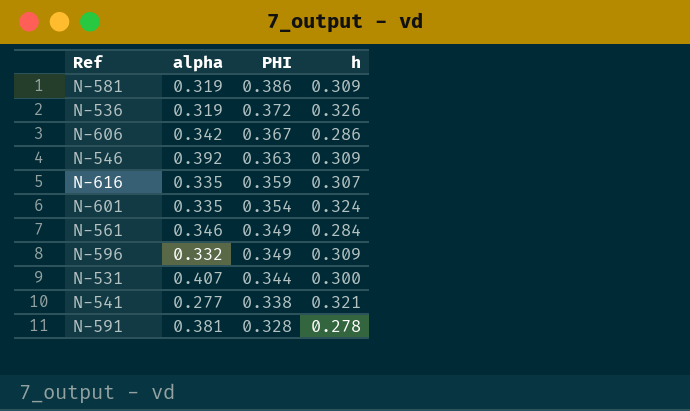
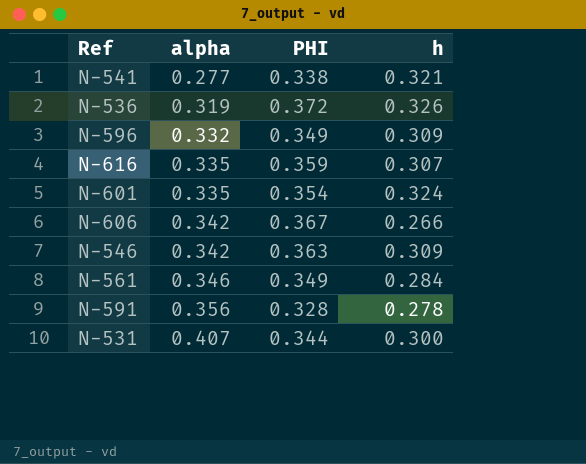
row order: PHI descending -> alpha ascending
row N-581: 0.319 | 0.386 | 0.309 -> none
N-606 | h: 0.286 -> 0.266
N-546 | alpha: 0.392 -> 0.342
N-591 | alpha: 0.381 -> 0.356

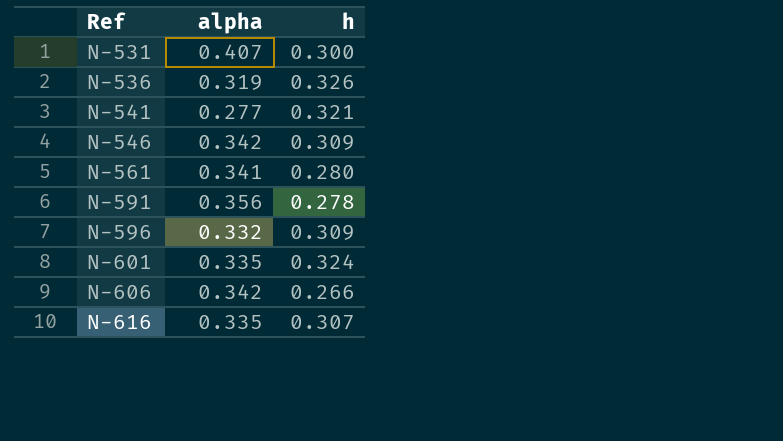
row order: alpha ascending -> Ref ascending
column PHI | position: 3 -> none
N-561 | alpha: 0.346 -> 0.341
N-561 | h: 0.284 -> 0.280

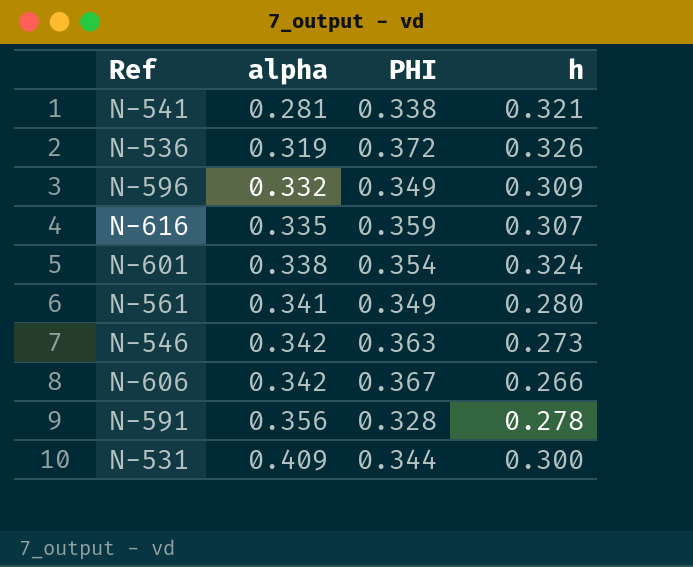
row order: Ref ascending -> alpha ascending
column PHI | position: none -> 3
N-541 | alpha: 0.277 -> 0.281
N-601 | alpha: 0.335 -> 0.338
N-546 | h: 0.309 -> 0.273
N-531 | alpha: 0.407 -> 0.409

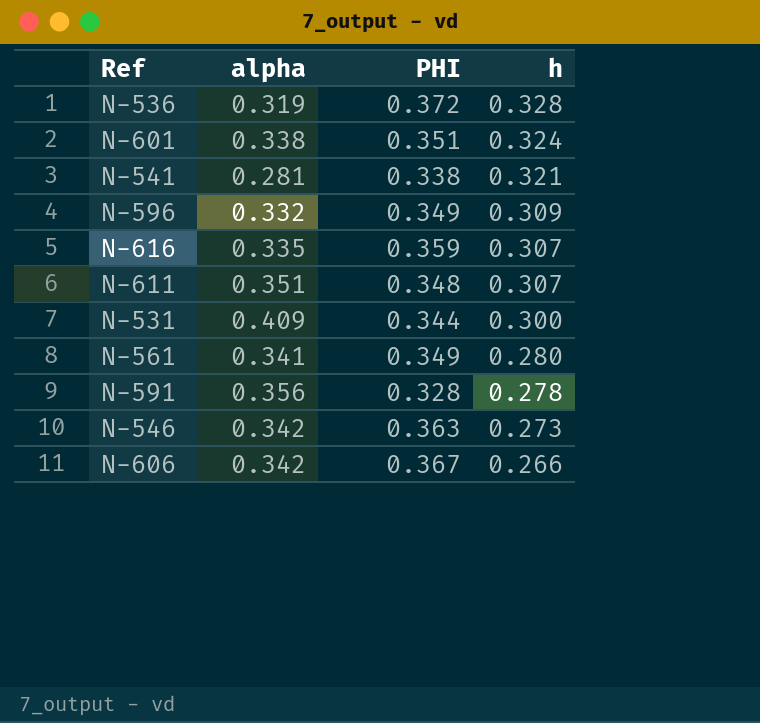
row order: alpha ascending -> h descending
N-536 | h: 0.326 -> 0.328
N-601 | PHI: 0.354 -> 0.351
row N-611: none -> 0.351 | 0.348 | 0.307

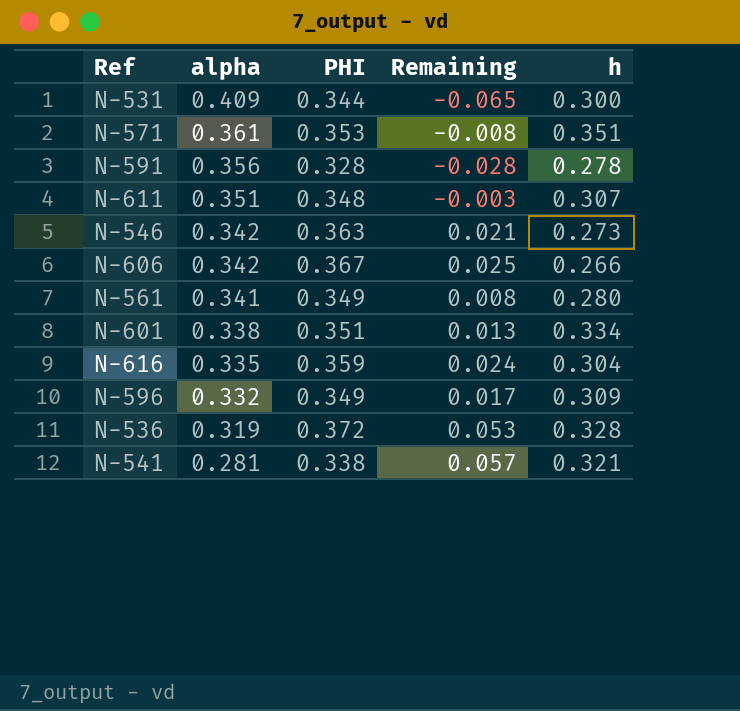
row order: h descending -> alpha descending
column Remaining | formula: none -> [PHI] - [alpha]
row N-571: none -> 0.361 | 0.353 | -0.008 | 0.351
N-601 | h: 0.324 -> 0.334
N-616 | h: 0.307 -> 0.304

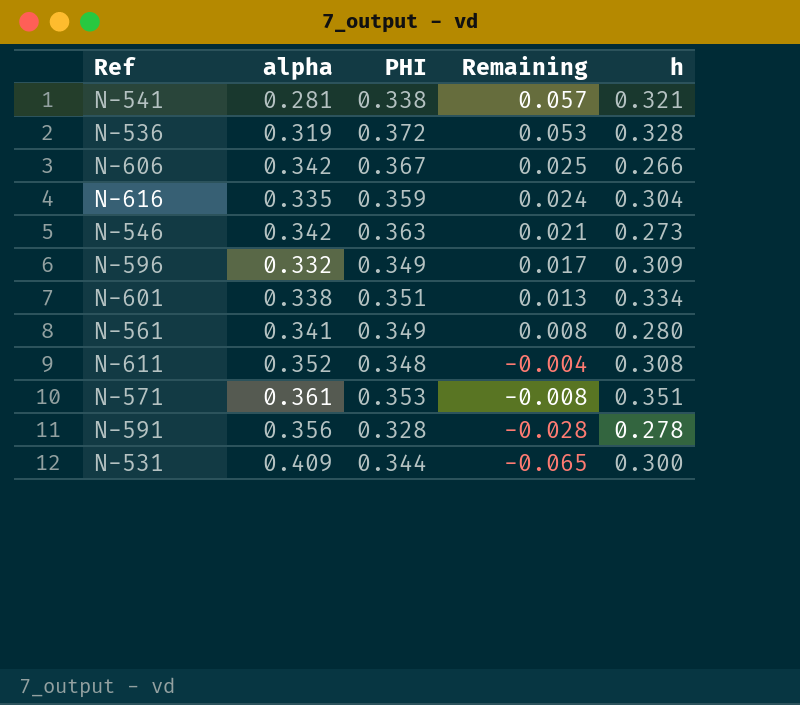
row order: alpha descending -> Remaining descending
N-611 | alpha: 0.351 -> 0.352
N-611 | Remaining: -0.003 -> -0.004
N-611 | h: 0.307 -> 0.308

